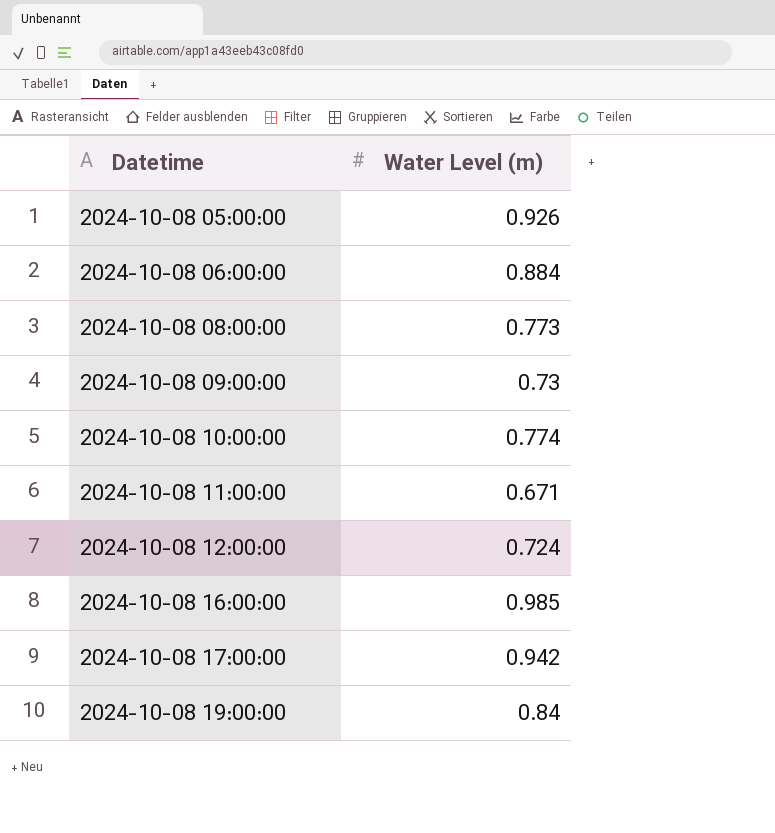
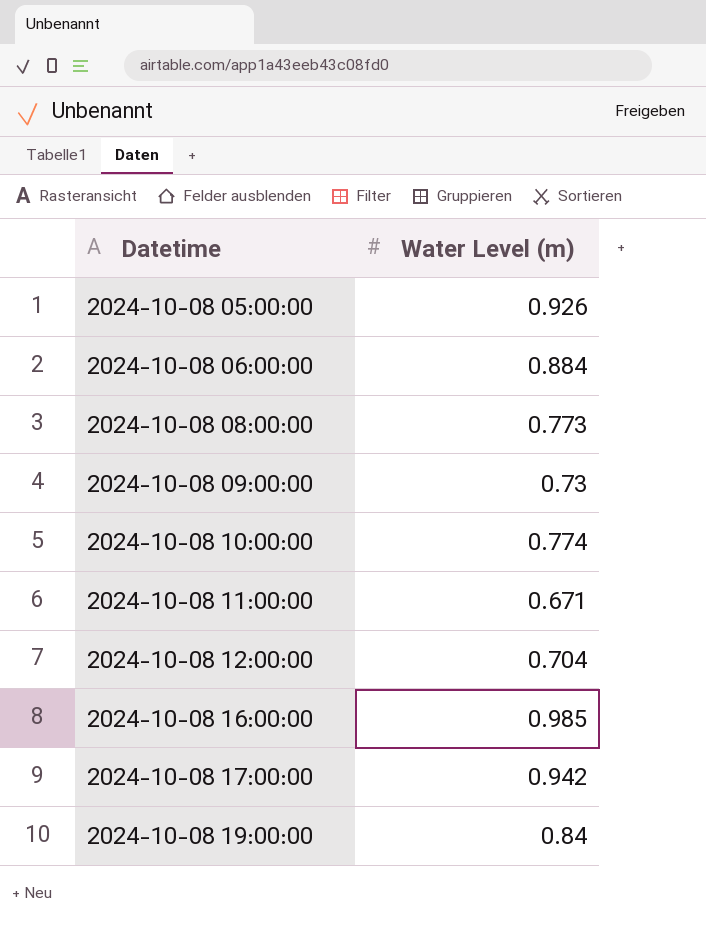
2024-10-08 12:00:00 | Water Level (m): 0.724 -> 0.704

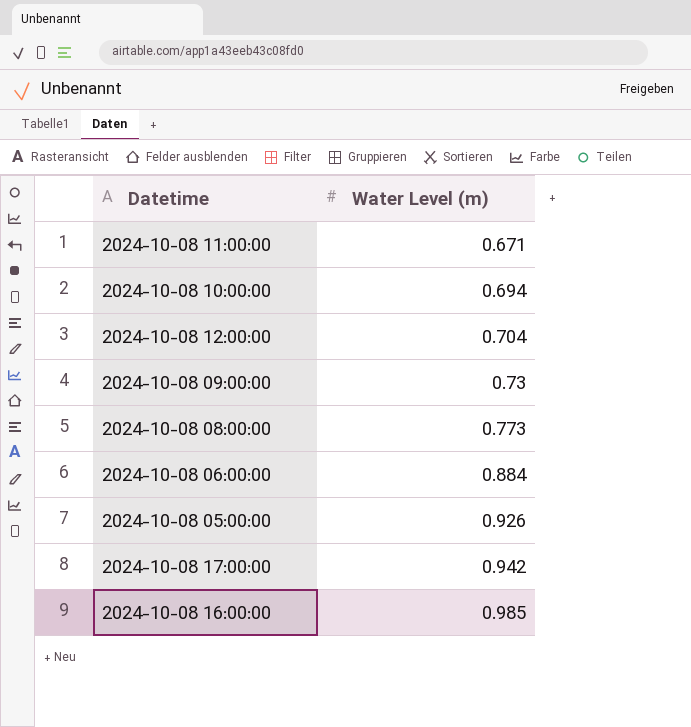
row order: Datetime ascending -> Water Level (m) ascending
row 2024-10-08 19:00:00: 0.84 -> none
2024-10-08 10:00:00 | Water Level (m): 0.774 -> 0.694

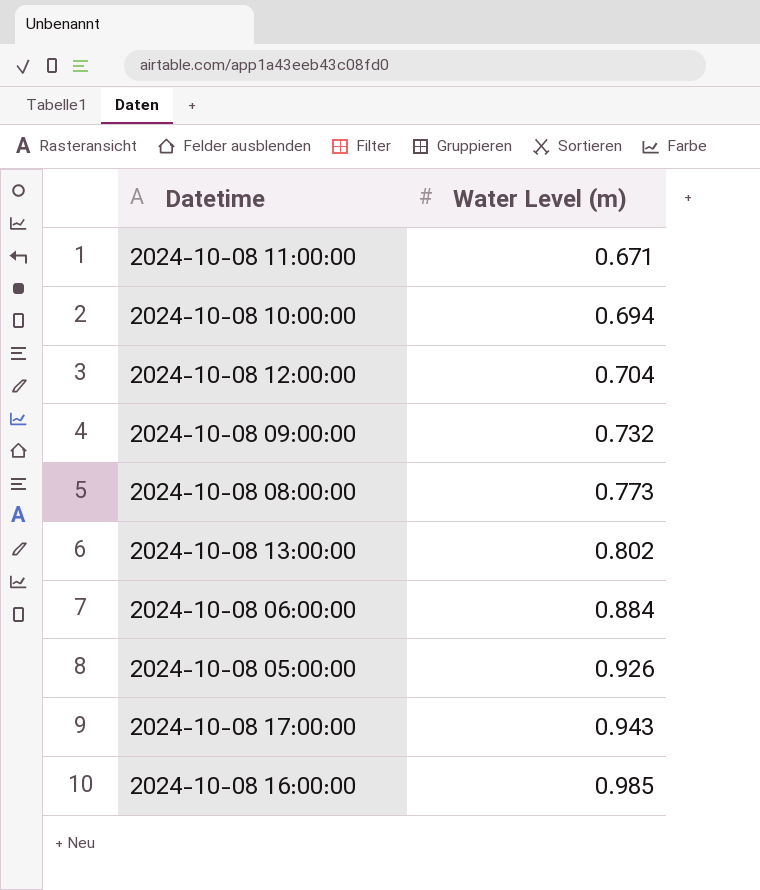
2024-10-08 09:00:00 | Water Level (m): 0.73 -> 0.732
row 2024-10-08 13:00:00: none -> 0.802
2024-10-08 17:00:00 | Water Level (m): 0.942 -> 0.943

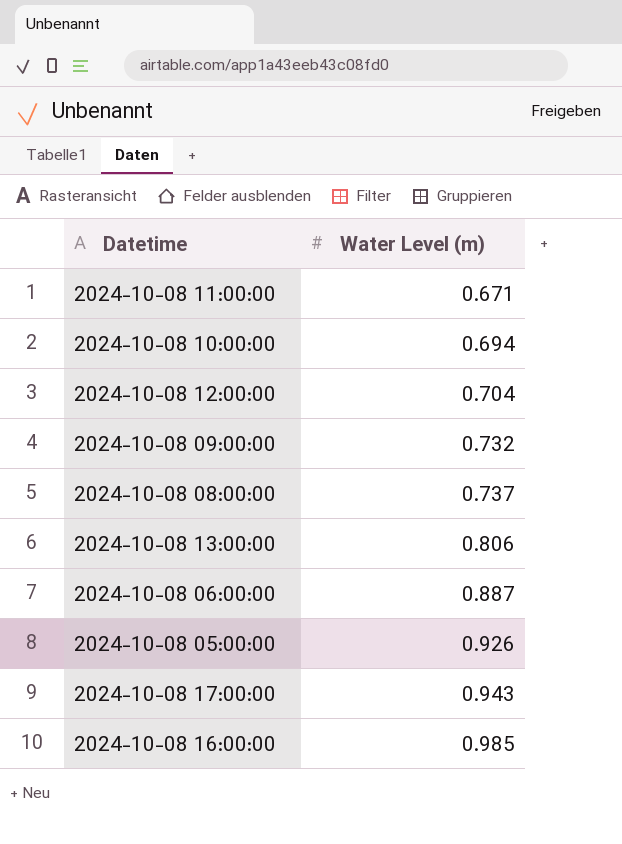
2024-10-08 08:00:00 | Water Level (m): 0.773 -> 0.737
2024-10-08 13:00:00 | Water Level (m): 0.802 -> 0.806
2024-10-08 06:00:00 | Water Level (m): 0.884 -> 0.887

